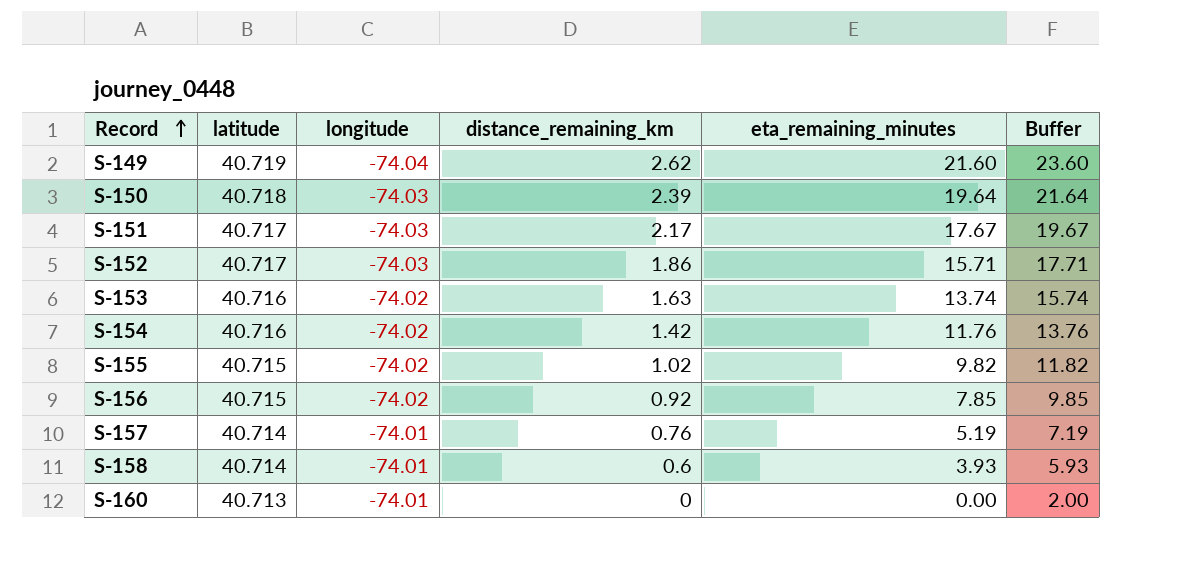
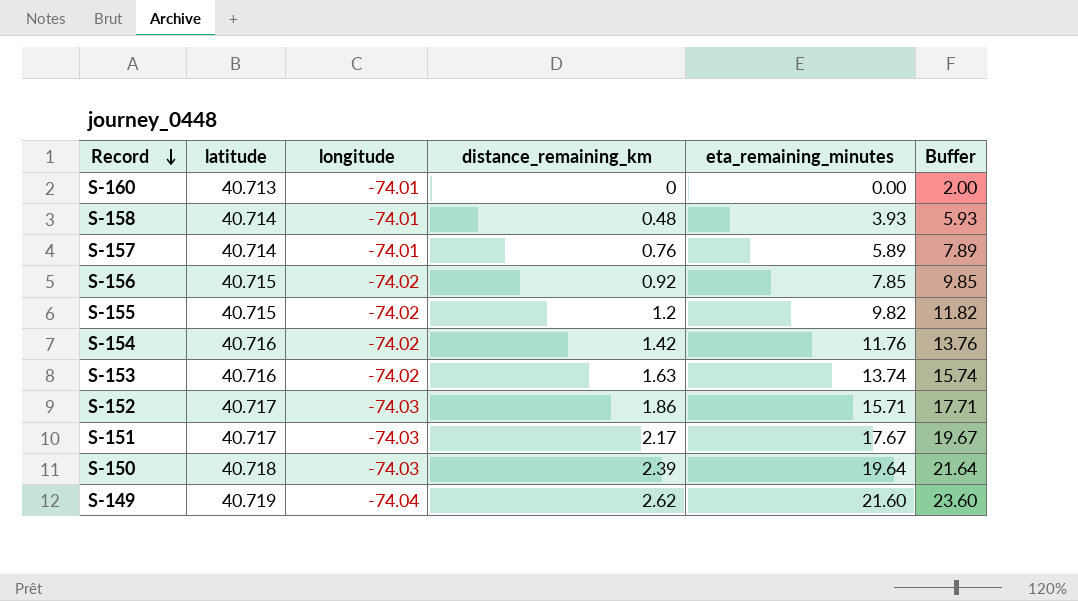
row order: Record ascending -> Record descending
S-158 | distance_remaining_km: 0.6 -> 0.48
S-157 | eta_remaining_minutes: 5.19 -> 5.89
S-157 | Buffer: 7.19 -> 7.89
S-155 | distance_remaining_km: 1.02 -> 1.2

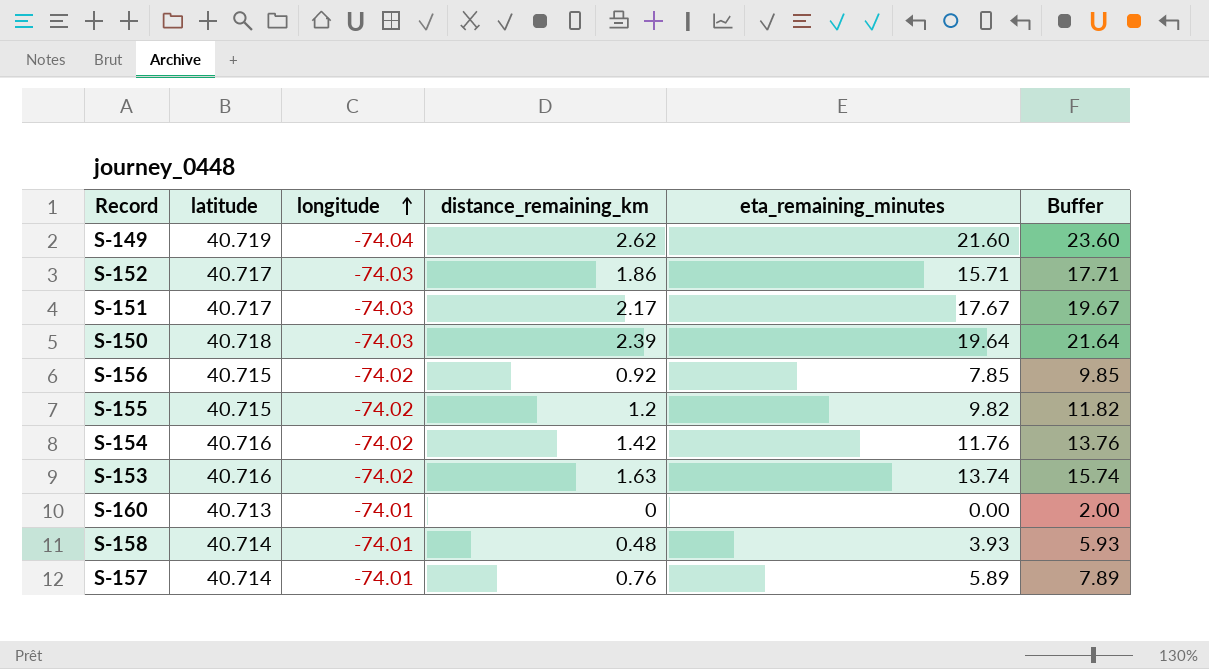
row order: Record descending -> longitude ascending

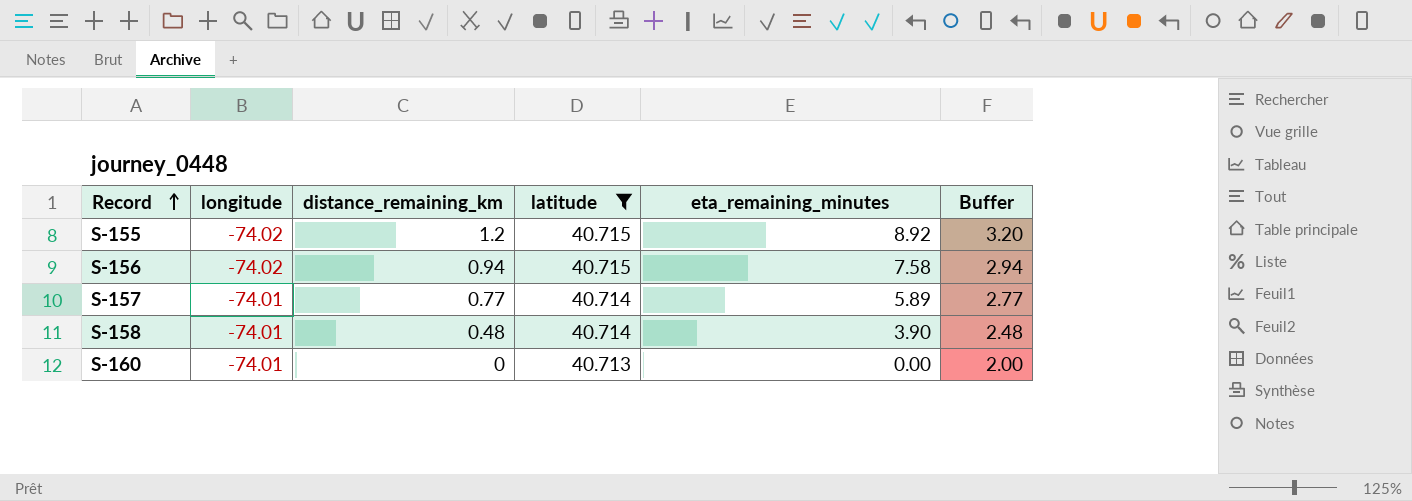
filter: none -> latitude <= 40.715
row order: longitude ascending -> Record ascending
column latitude | position: 2 -> 4
column Buffer | formula: [eta_remaining_minutes] + 2 -> [distance_remaining_km] + 2
S-155 | eta_remaining_minutes: 9.82 -> 8.92
S-156 | distance_remaining_km: 0.92 -> 0.94
S-156 | eta_remaining_minutes: 7.85 -> 7.58
S-157 | distance_remaining_km: 0.76 -> 0.77
S-158 | eta_remaining_minutes: 3.93 -> 3.90

